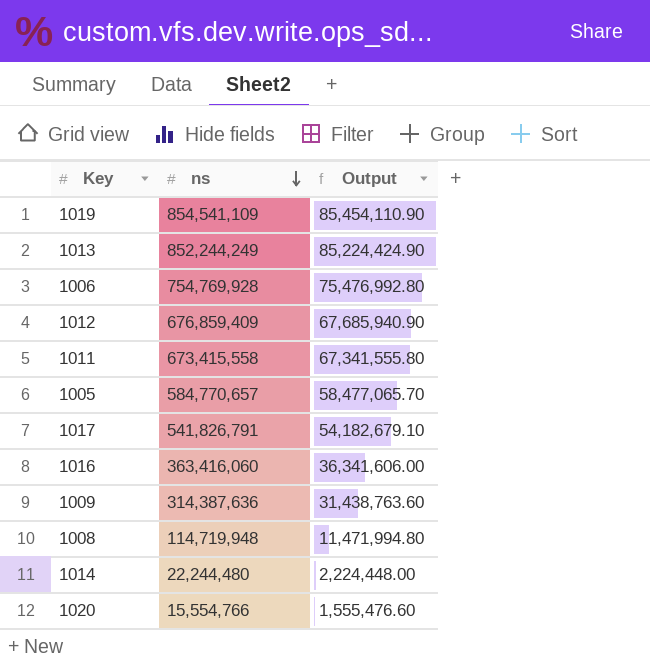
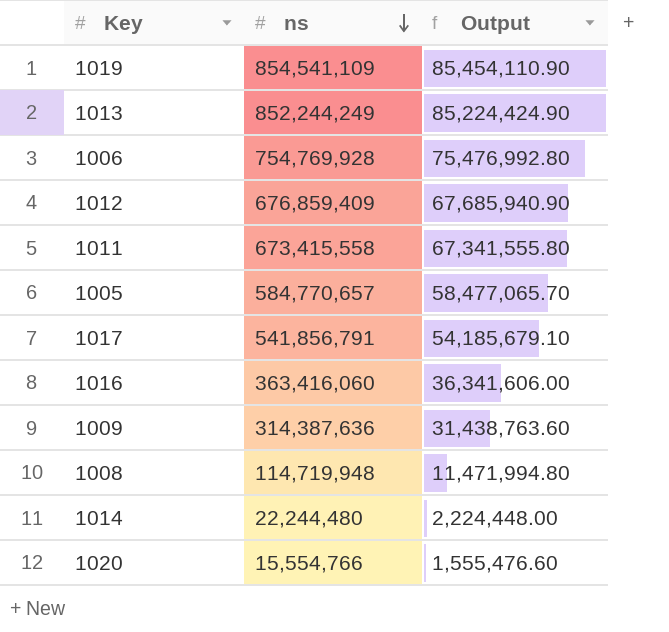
1017 | ns: 541,826,791 -> 541,856,791
1017 | Output: 54,182,679.10 -> 54,185,679.10

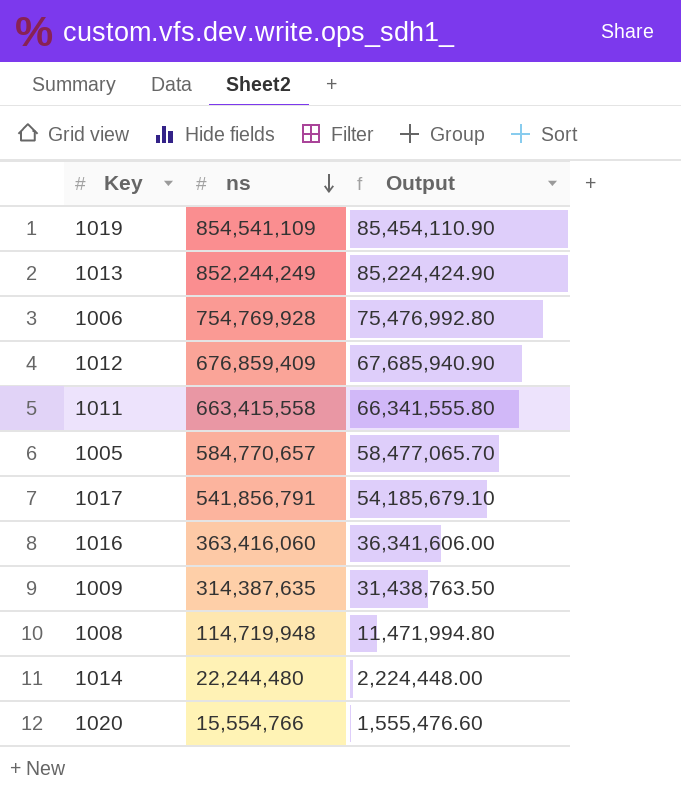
1011 | ns: 673,415,558 -> 663,415,558
1011 | Output: 67,341,555.80 -> 66,341,555.80
1009 | ns: 314,387,636 -> 314,387,635
1009 | Output: 31,438,763.60 -> 31,438,763.50

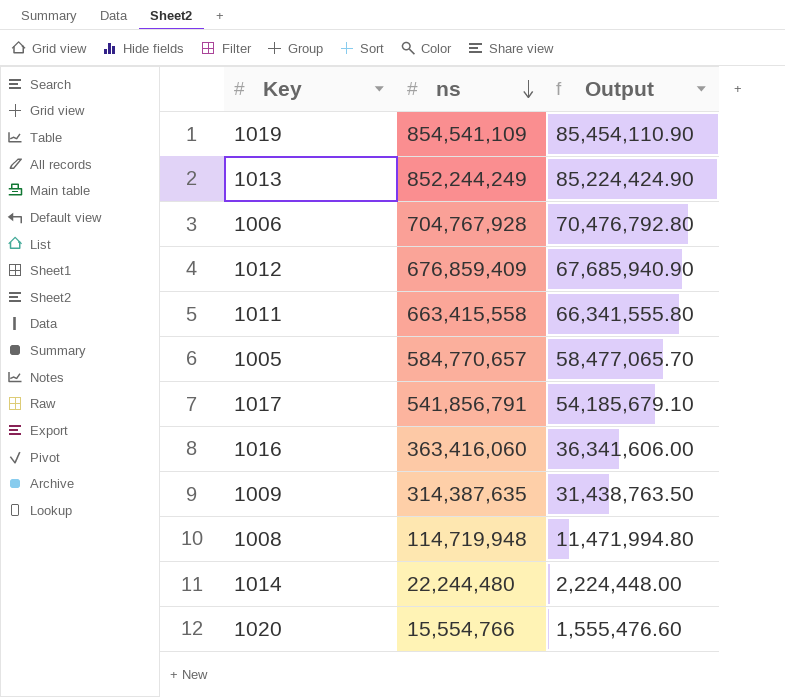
1006 | ns: 754,769,928 -> 704,767,928
1006 | Output: 75,476,992.80 -> 70,476,792.80

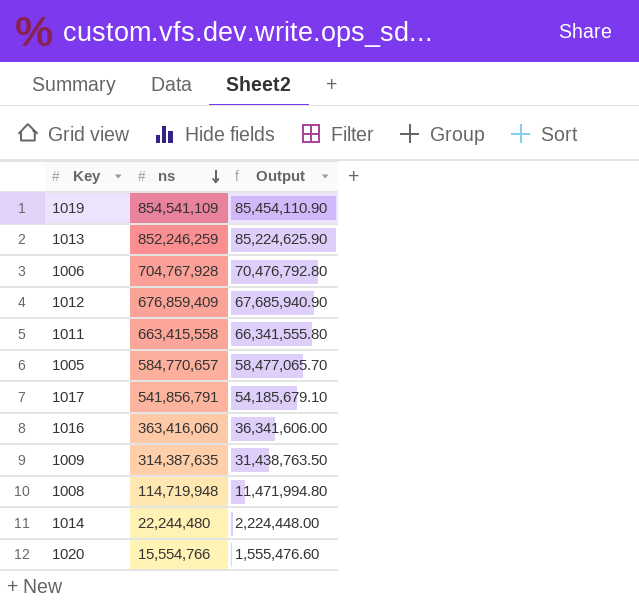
1013 | ns: 852,244,249 -> 852,246,259
1013 | Output: 85,224,424.90 -> 85,224,625.90

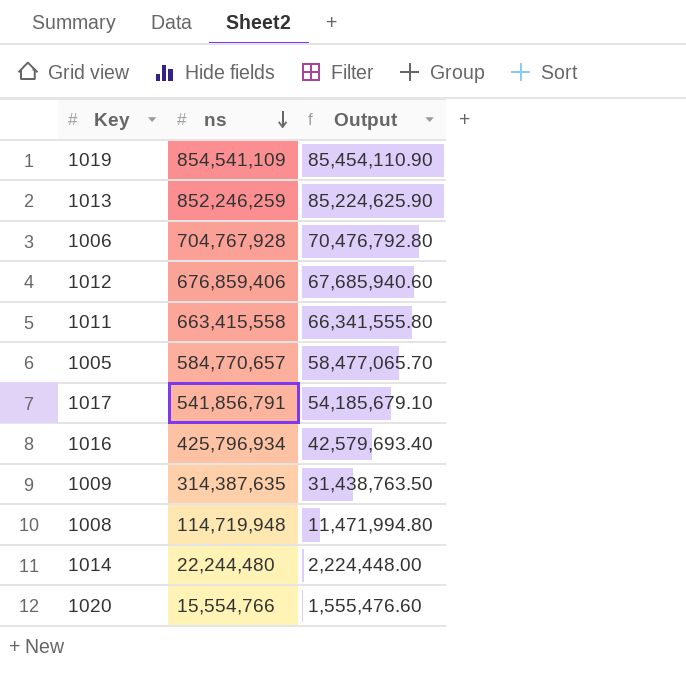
1012 | ns: 676,859,409 -> 676,859,406
1012 | Output: 67,685,940.90 -> 67,685,940.60
1016 | ns: 363,416,060 -> 425,796,934
1016 | Output: 36,341,606.00 -> 42,579,693.40

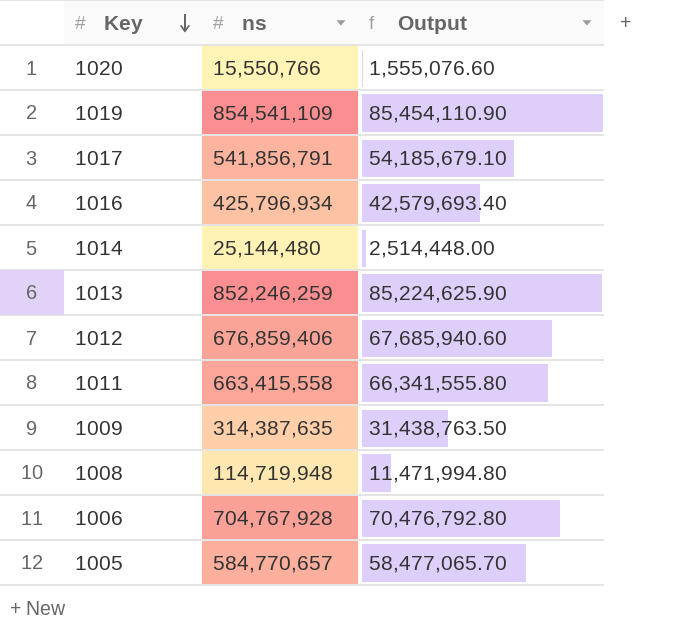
row order: ns descending -> Key descending
1020 | ns: 15,554,766 -> 15,550,766
1020 | Output: 1,555,476.60 -> 1,555,076.60
1014 | ns: 22,244,480 -> 25,144,480
1014 | Output: 2,224,448.00 -> 2,514,448.00

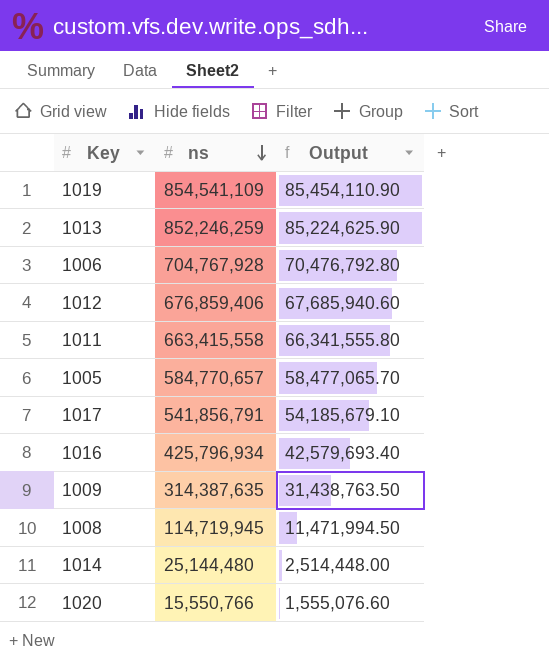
row order: Key descending -> ns descending
1008 | ns: 114,719,948 -> 114,719,945
1008 | Output: 11,471,994.80 -> 11,471,994.50

